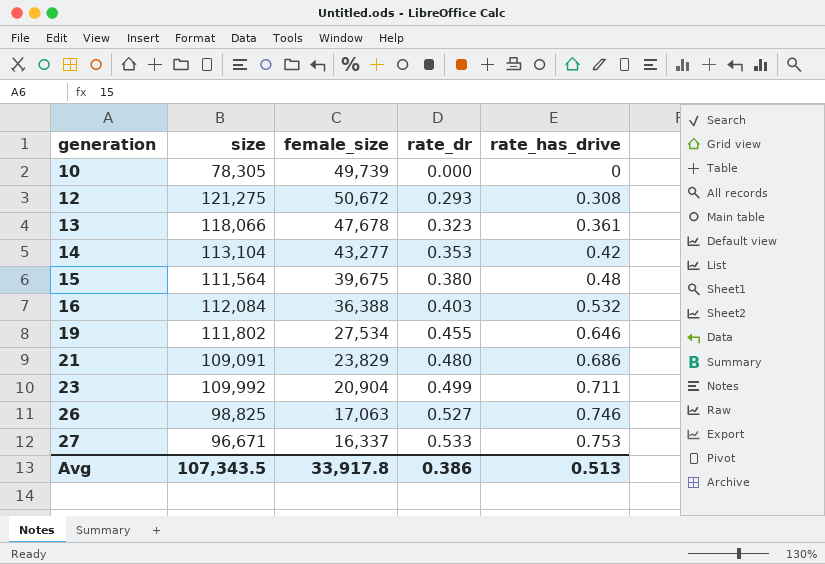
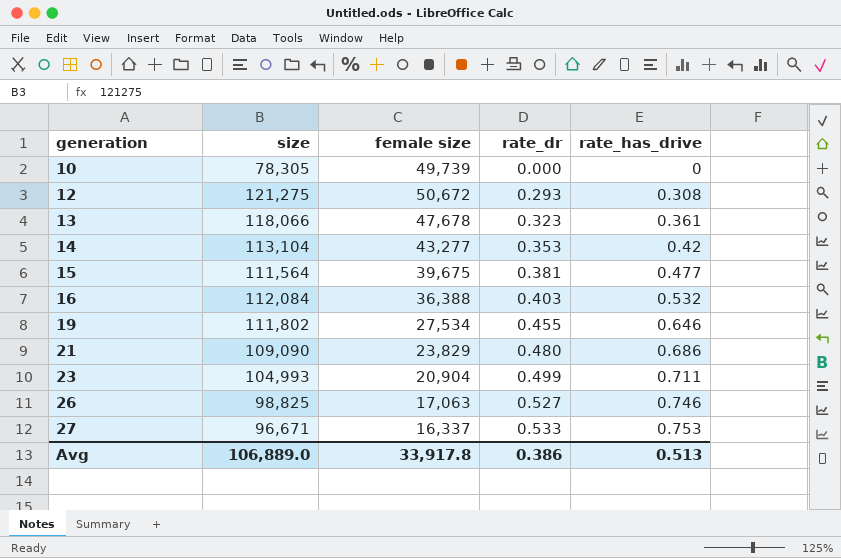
column name: female_size -> female size
15 | rate_dr: 0.380 -> 0.381
15 | rate_has_drive: 0.48 -> 0.477
21 | size: 109,091 -> 109,090
23 | size: 109,992 -> 104,993
Avg | size: 107,343.5 -> 106,889.0

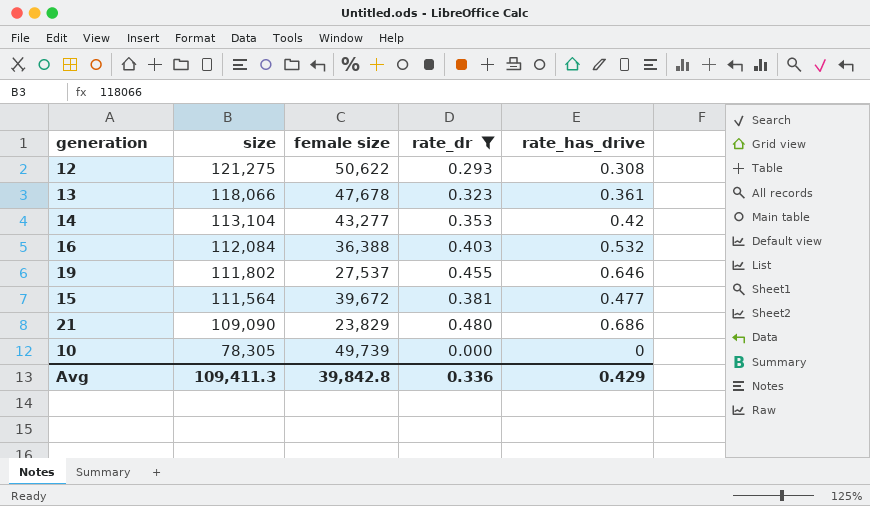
filter: none -> rate_dr <= 0.480
row order: generation ascending -> size descending
12 | female size: 50,672 -> 50,622
19 | female size: 27,534 -> 27,537
15 | female size: 39,675 -> 39,672
Avg | size: 106,889.0 -> 109,411.3
Avg | female size: 33,917.8 -> 39,842.8
Avg | rate_dr: 0.386 -> 0.336
Avg | rate_has_drive: 0.513 -> 0.429

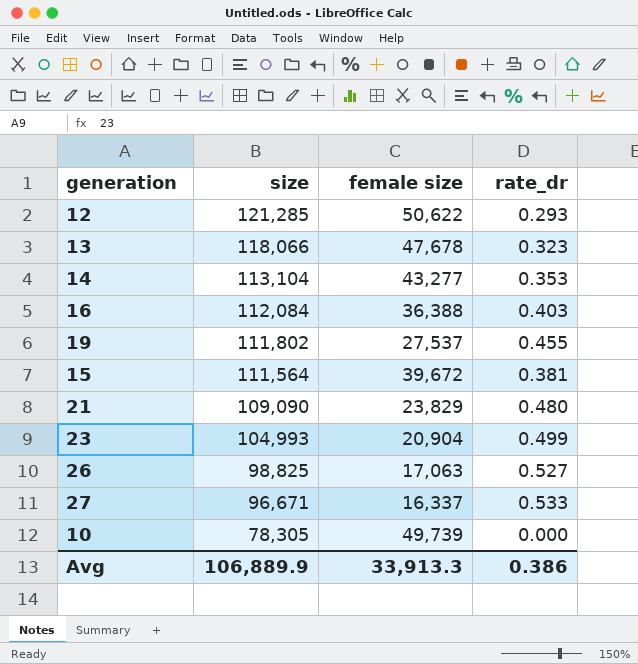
filter: rate_dr <= 0.480 -> none
column rate_has_drive | position: 5 -> none
12 | size: 121,275 -> 121,285
Avg | size: 109,411.3 -> 106,889.9
Avg | female size: 39,842.8 -> 33,913.3
Avg | rate_dr: 0.336 -> 0.386

